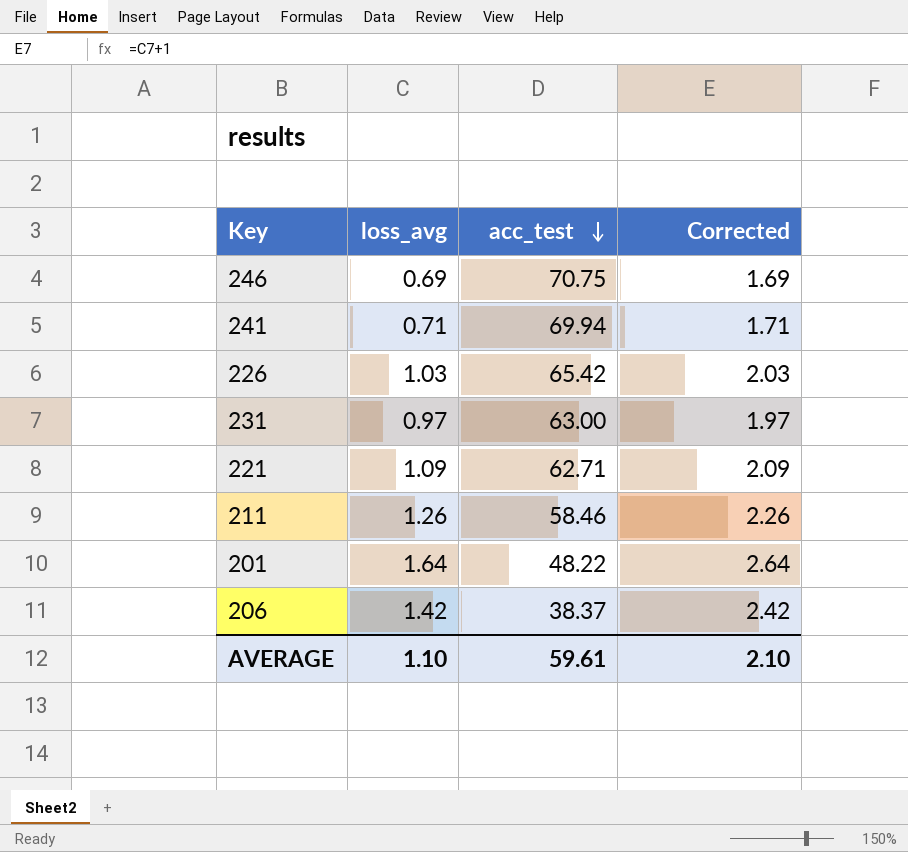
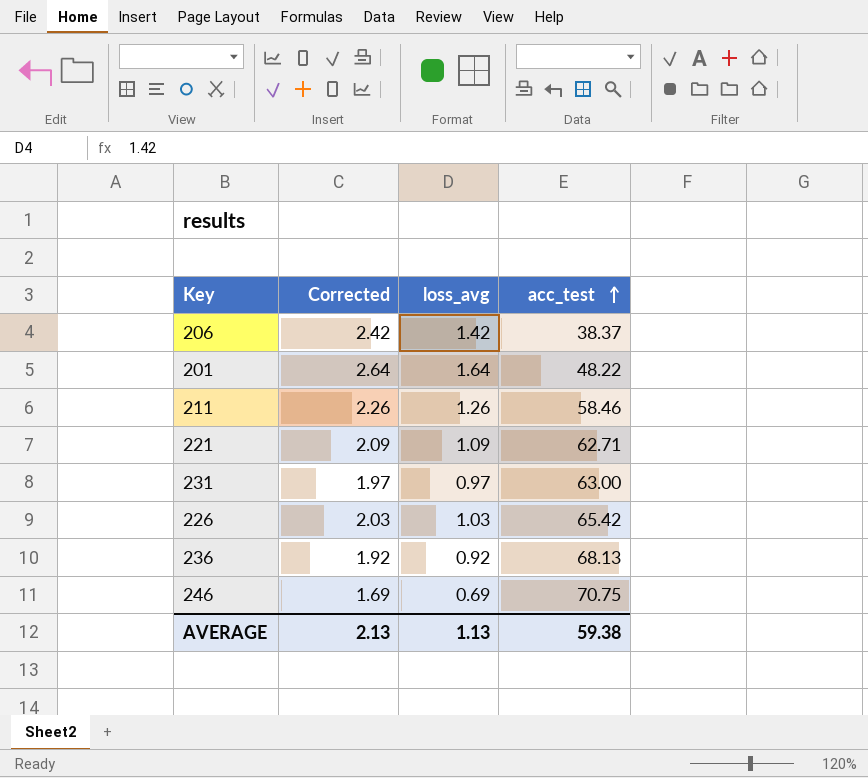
row order: acc_test descending -> acc_test ascending
column Corrected | position: 4 -> 2
row 241: 0.71 | 69.94 | 1.71 -> none
row 236: none -> 1.92 | 0.92 | 68.13
AVERAGE | Corrected: 2.10 -> 2.13
AVERAGE | loss_avg: 1.10 -> 1.13
AVERAGE | acc_test: 59.61 -> 59.38

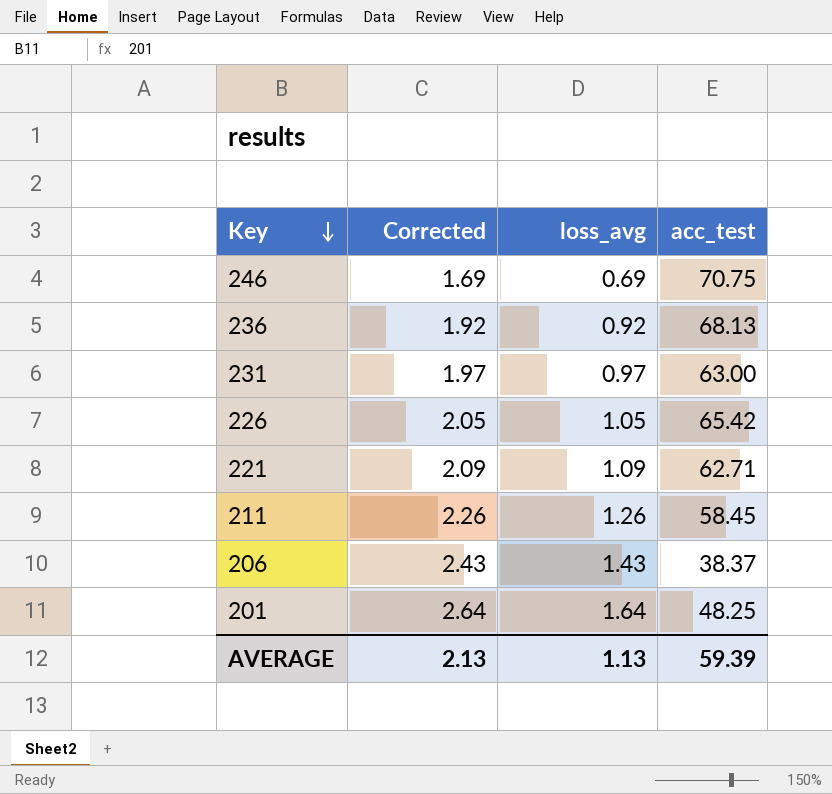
row order: acc_test ascending -> Key descending
226 | Corrected: 2.03 -> 2.05
226 | loss_avg: 1.03 -> 1.05
211 | acc_test: 58.46 -> 58.45
206 | Corrected: 2.42 -> 2.43
206 | loss_avg: 1.42 -> 1.43
201 | acc_test: 48.22 -> 48.25
AVERAGE | acc_test: 59.38 -> 59.39

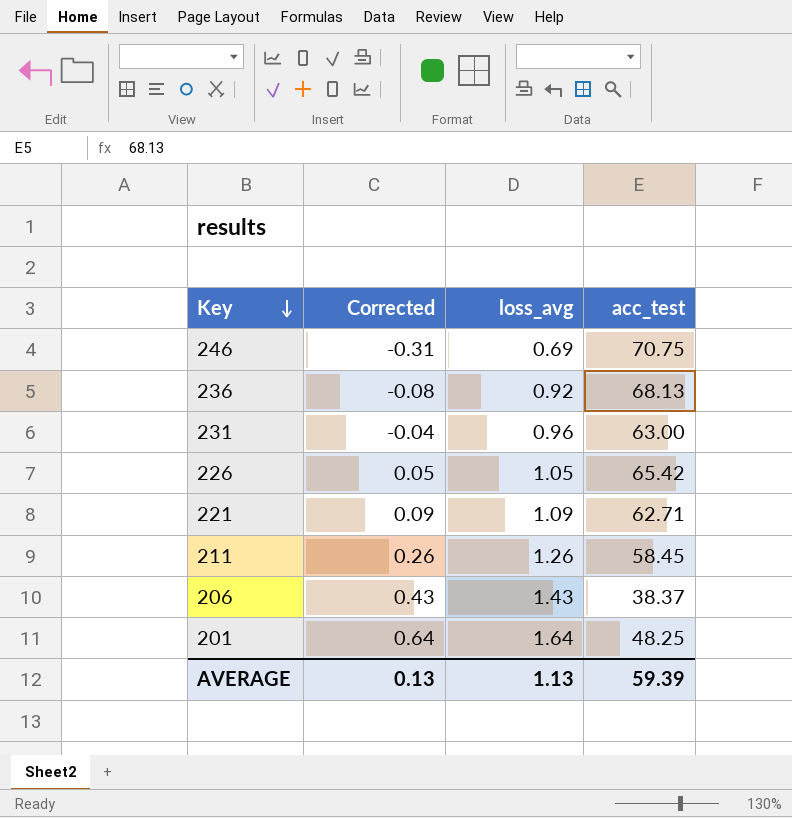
column Corrected | formula: [loss_avg] + 1 -> [loss_avg] - 1
231 | loss_avg: 0.97 -> 0.96
AVERAGE | Corrected: 2.13 -> 0.13

